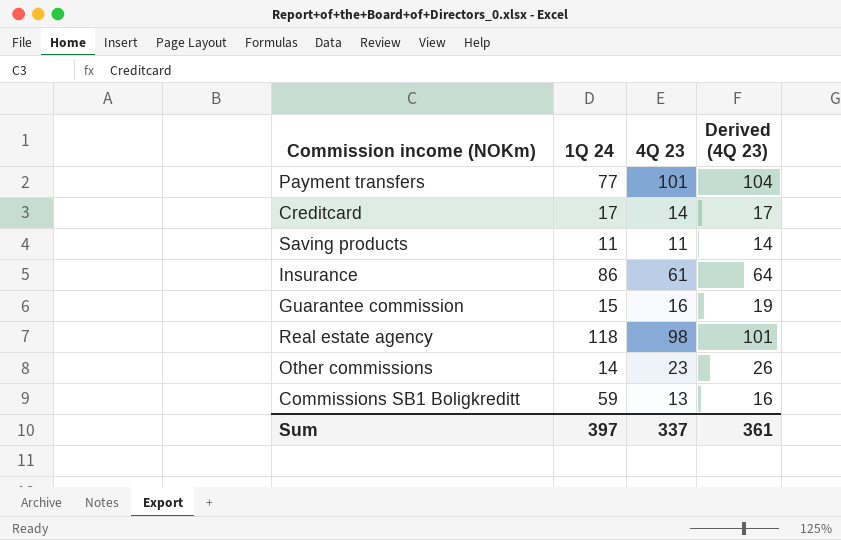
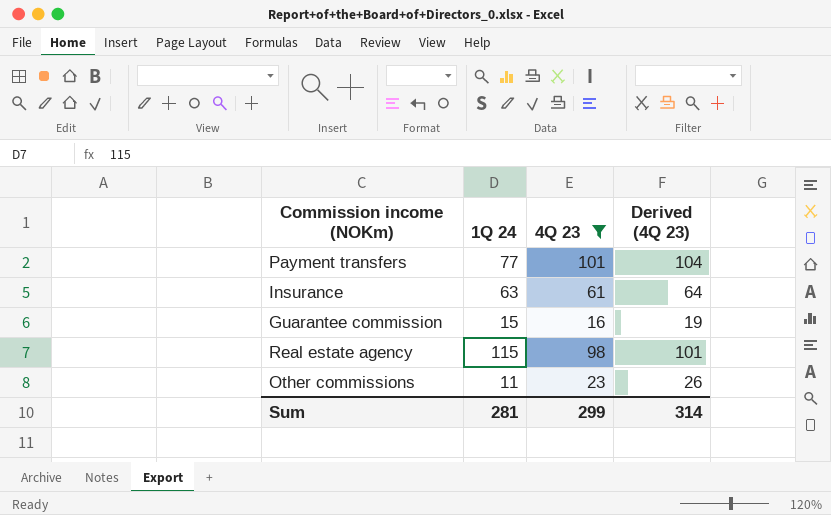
filter: none -> 4Q 23 >= 16
Insurance | 1Q 24: 86 -> 63
Real estate agency | 1Q 24: 118 -> 115
Other commissions | 1Q 24: 14 -> 11
Sum | 1Q 24: 397 -> 281
Sum | 4Q 23: 337 -> 299
Sum | Derived (4Q 23): 361 -> 314

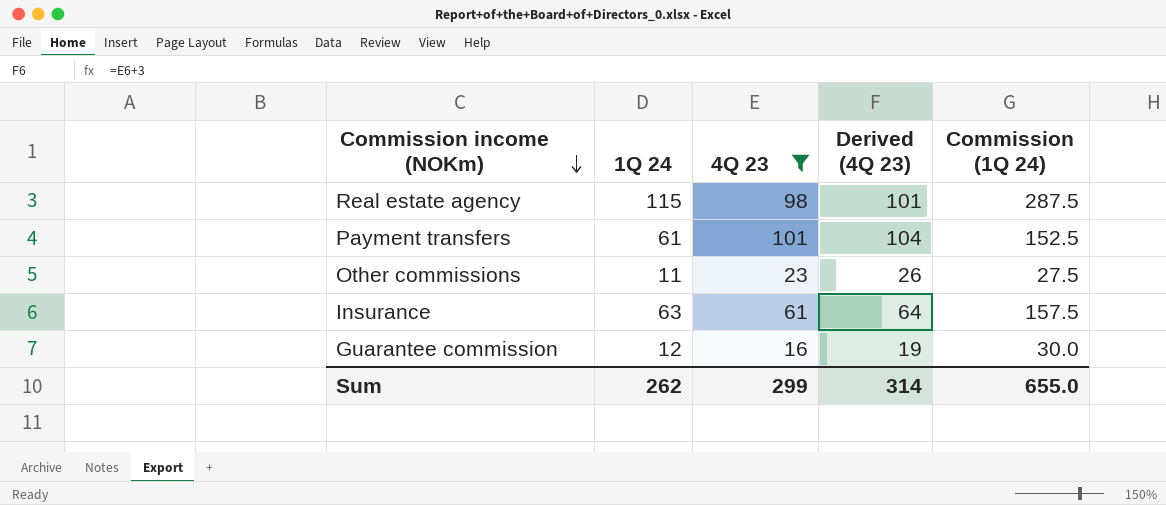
row order: none -> Commission income (NOKm) descending
column Commission (1Q 24) | formula: none -> [1Q 24] * 2.5
Payment transfers | 1Q 24: 77 -> 61
Guarantee commission | 1Q 24: 15 -> 12
Sum | 1Q 24: 281 -> 262

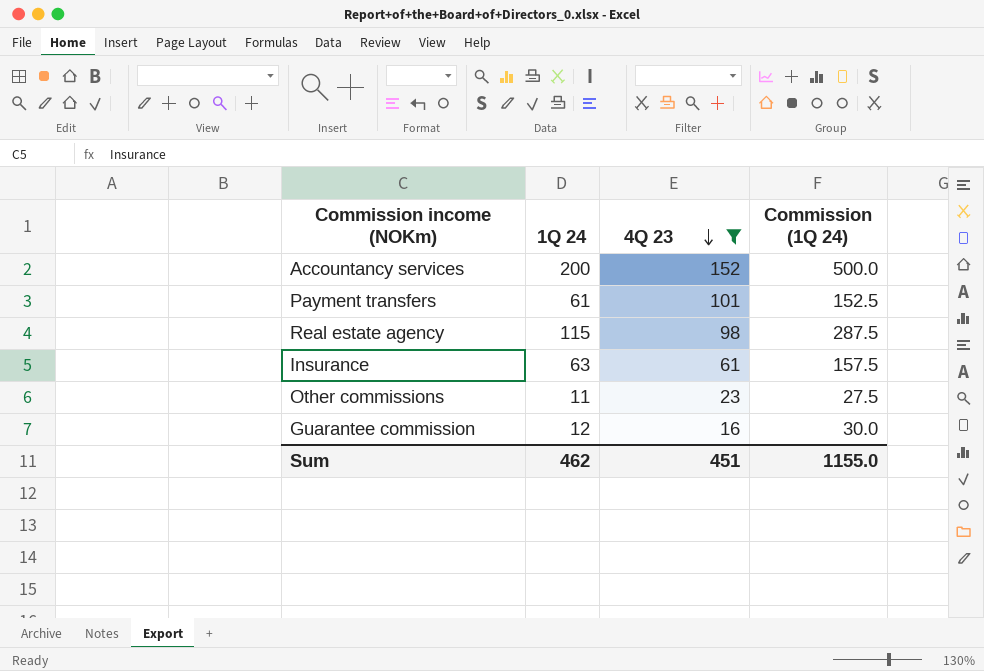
row order: Commission income (NOKm) descending -> 4Q 23 descending
column Derived (4Q 23) | formula: [4Q 23] + 3 -> none
row Accountancy services: none -> 200 | 152 | 500.0
Sum | 1Q 24: 262 -> 462
Sum | 4Q 23: 299 -> 451
Sum | Commission (1Q 24): 655.0 -> 1155.0

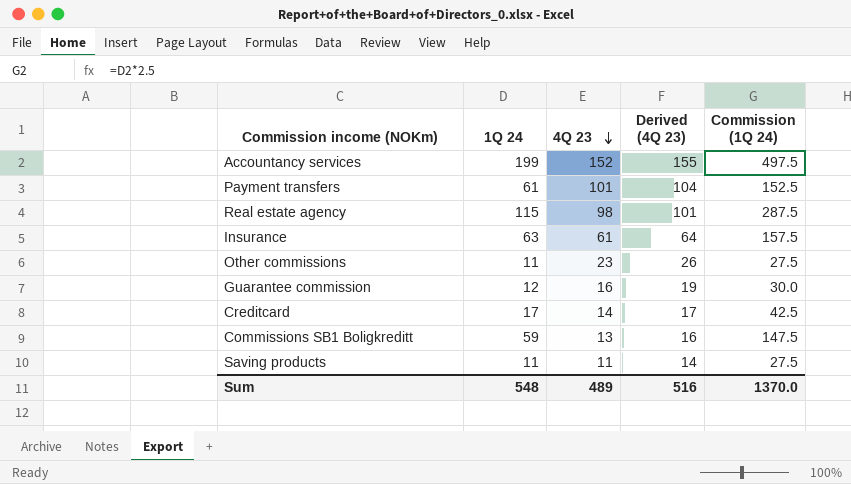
filter: 4Q 23 >= 16 -> none
column Derived (4Q 23) | formula: none -> [4Q 23] + 3
Accountancy services | 1Q 24: 200 -> 199
Accountancy services | Commission (1Q 24): 500.0 -> 497.5
Sum | 1Q 24: 462 -> 548
Sum | 4Q 23: 451 -> 489
Sum | Commission (1Q 24): 1155.0 -> 1370.0

